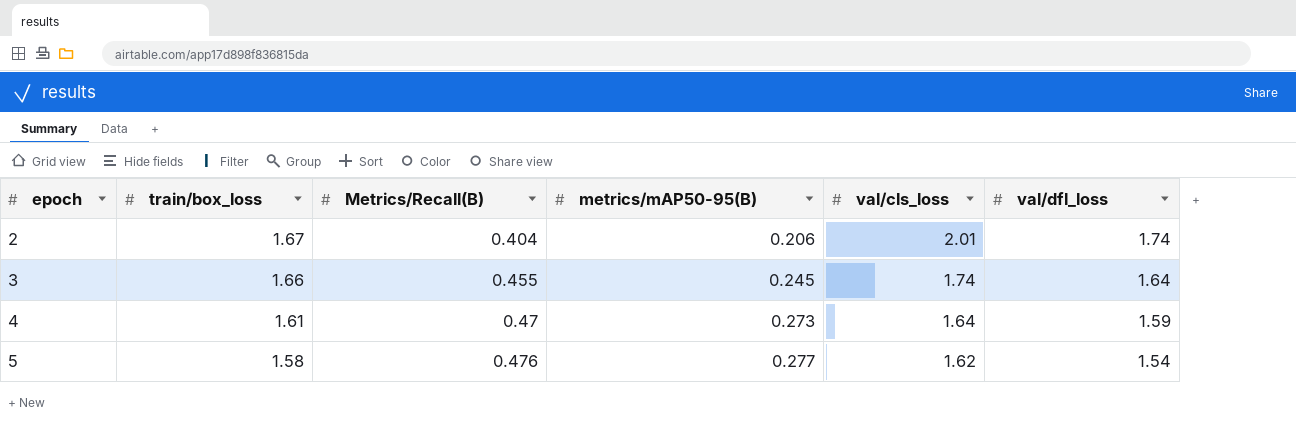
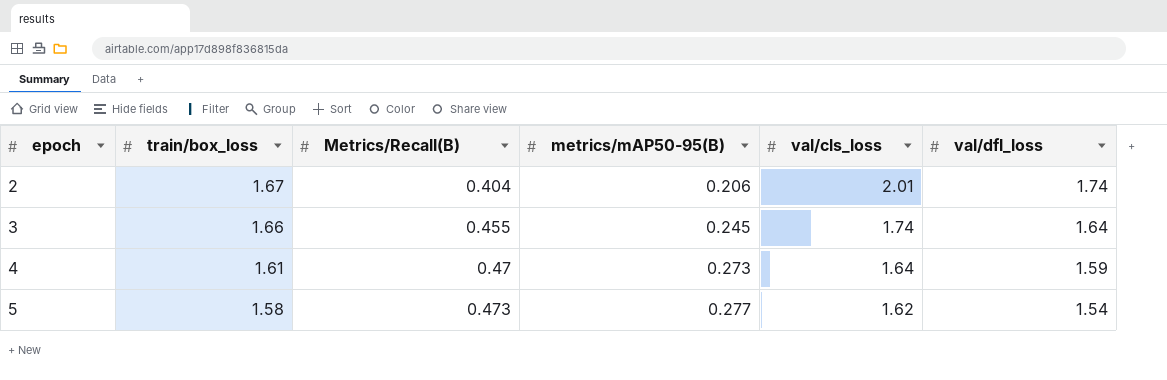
5 | Metrics/Recall(B): 0.476 -> 0.473

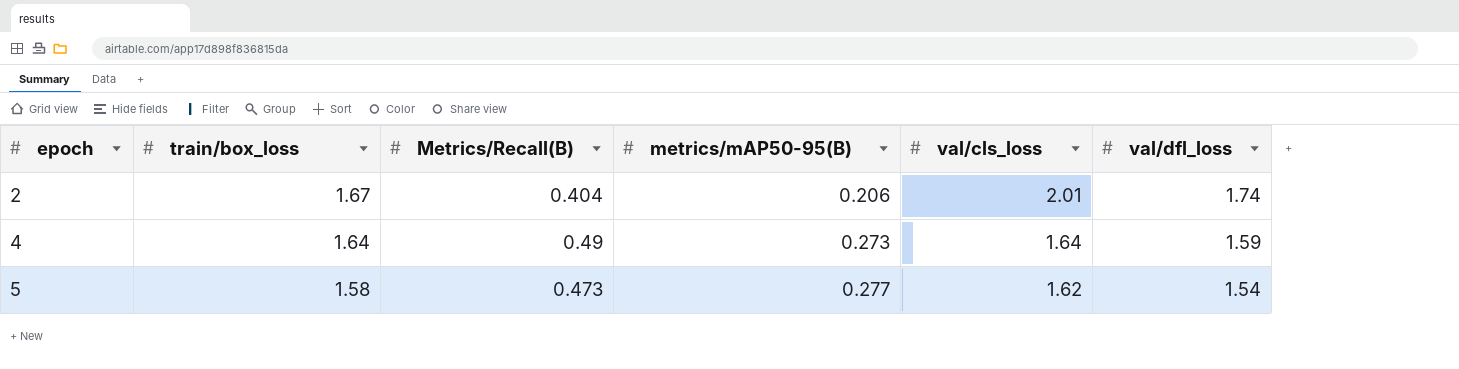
row 3: 1.66 | 0.455 | 0.245 | 1.74 | 1.64 -> none
4 | train/box_loss: 1.61 -> 1.64
4 | Metrics/Recall(B): 0.47 -> 0.49

